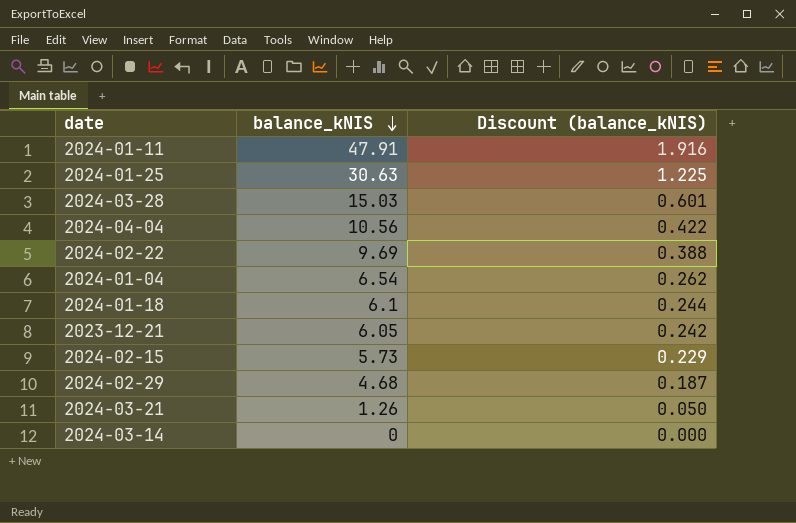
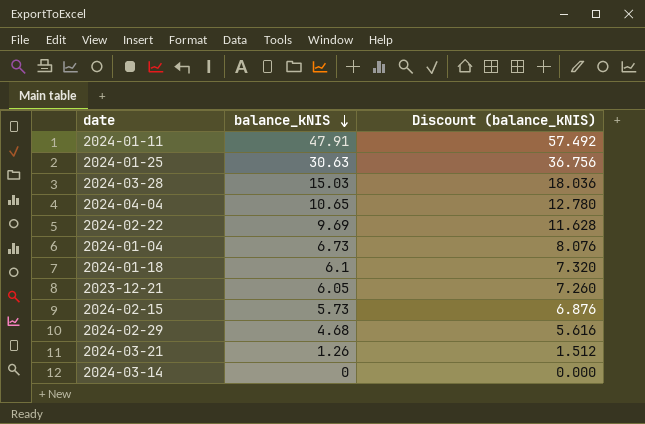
column Discount (balance_kNIS) | formula: [balance_kNIS] * 0.04 -> [balance_kNIS] * 1.2
2024-04-04 | balance_kNIS: 10.56 -> 10.65
2024-01-04 | balance_kNIS: 6.54 -> 6.73

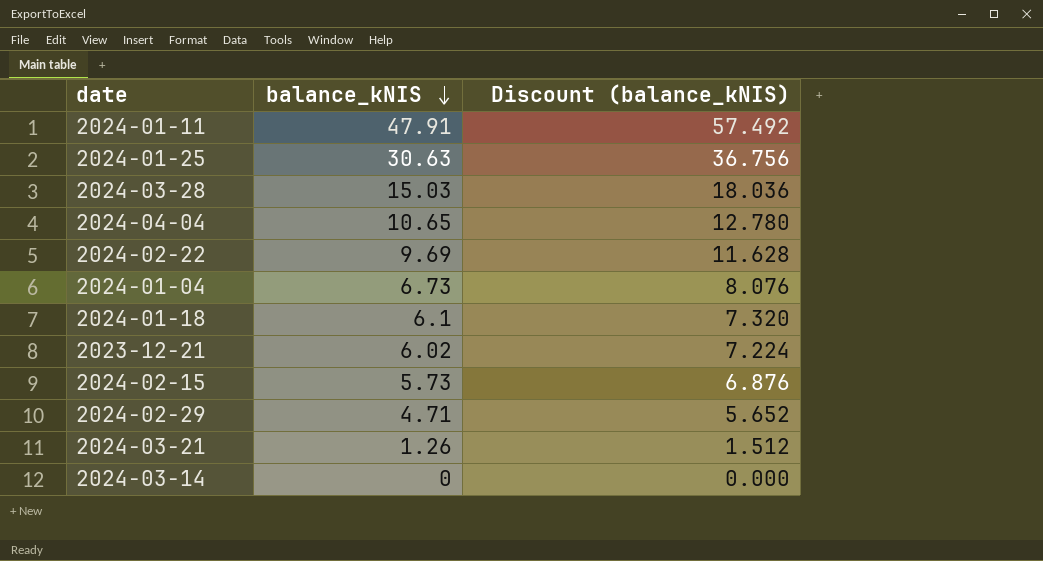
2023-12-21 | balance_kNIS: 6.05 -> 6.02
2023-12-21 | Discount (balance_kNIS): 7.260 -> 7.224
2024-02-29 | balance_kNIS: 4.68 -> 4.71
2024-02-29 | Discount (balance_kNIS): 5.616 -> 5.652

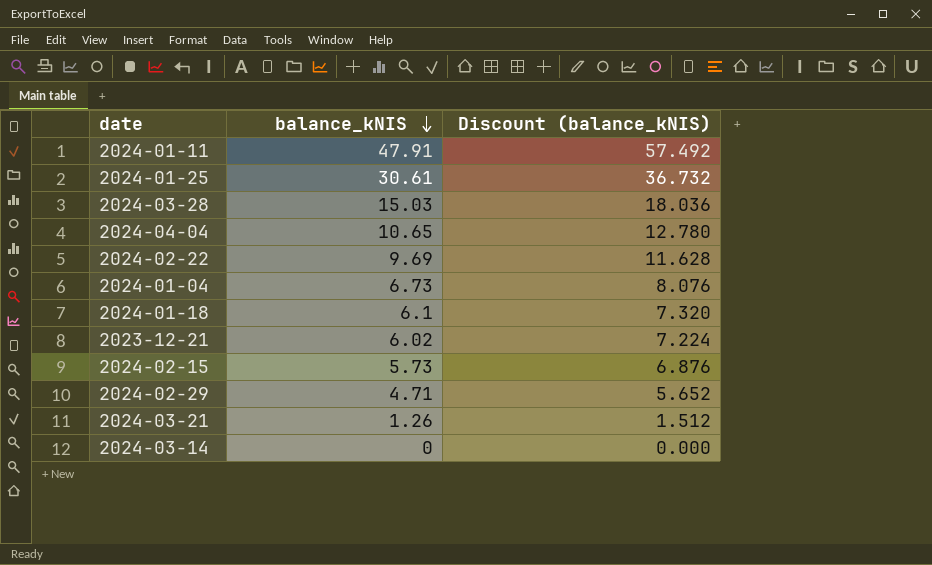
2024-01-25 | balance_kNIS: 30.63 -> 30.61
2024-01-25 | Discount (balance_kNIS): 36.756 -> 36.732

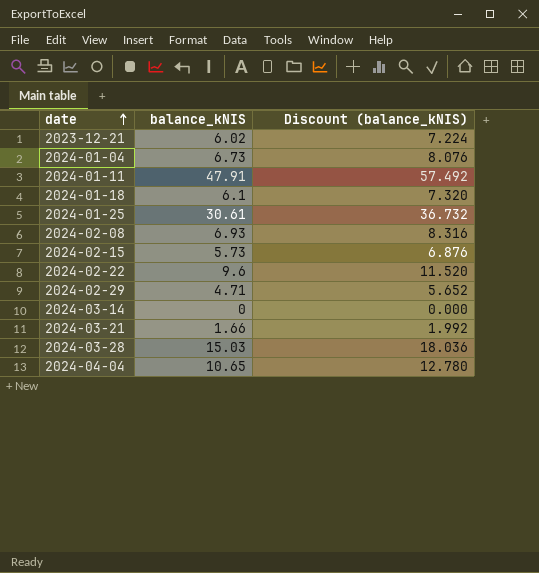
row order: balance_kNIS descending -> date ascending
row 2024-02-08: none -> 6.93 | 8.316
2024-02-22 | balance_kNIS: 9.69 -> 9.6
2024-02-22 | Discount (balance_kNIS): 11.628 -> 11.520
2024-03-21 | balance_kNIS: 1.26 -> 1.66
2024-03-21 | Discount (balance_kNIS): 1.512 -> 1.992

